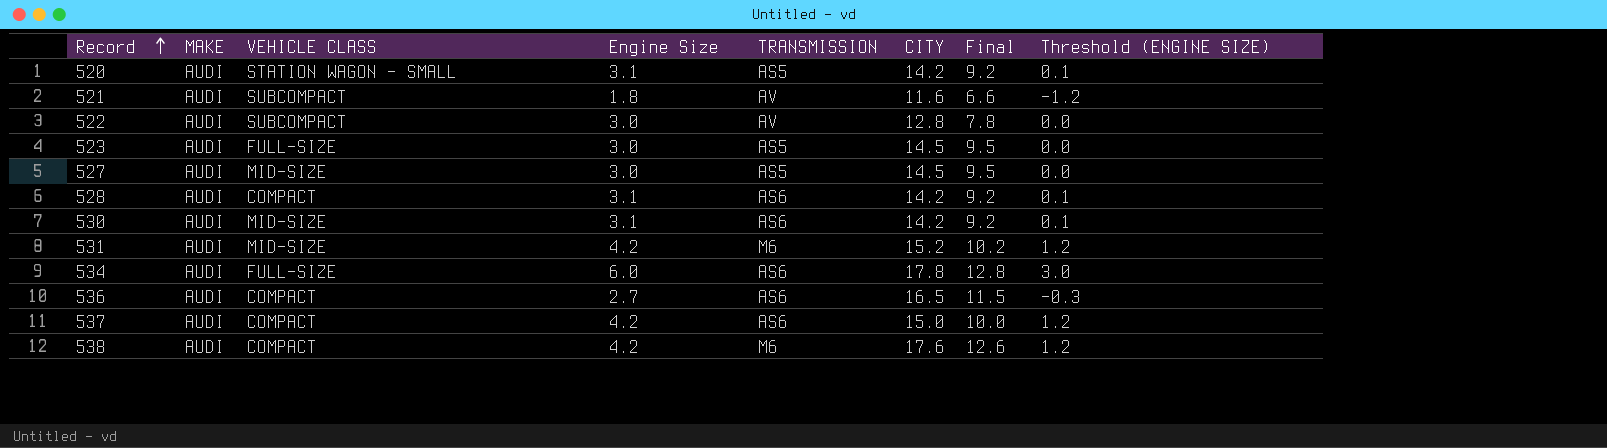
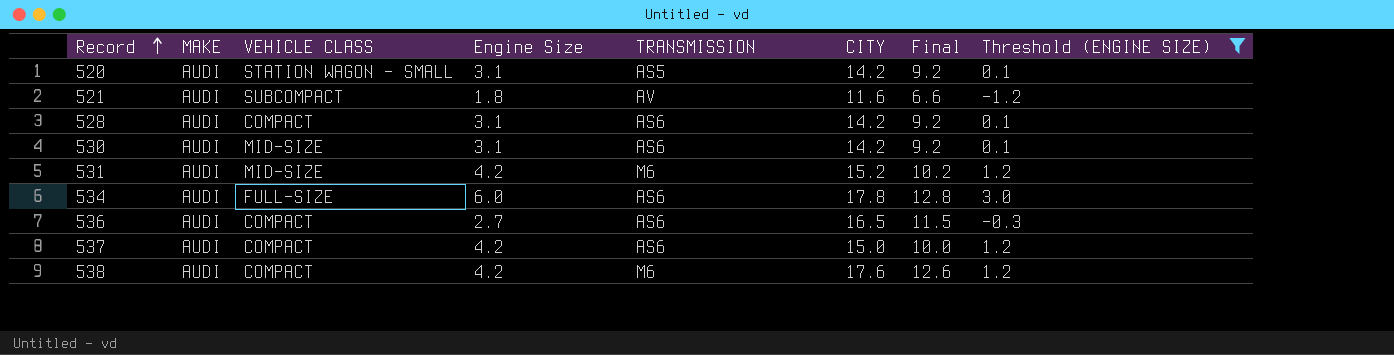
filter: none -> Threshold (ENGINE SIZE) != 0.0

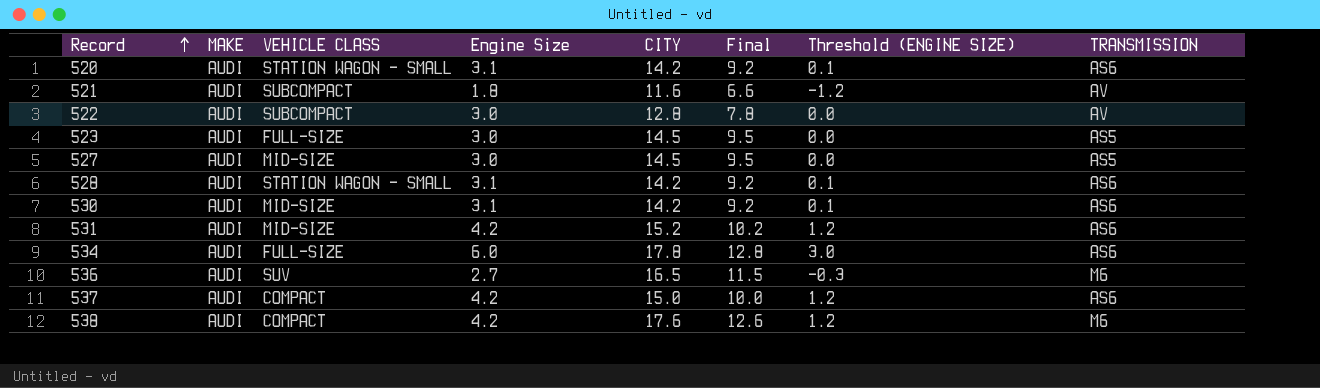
filter: Threshold (ENGINE SIZE) != 0.0 -> none
column TRANSMISSION | position: 5 -> 8
520 | TRANSMISSION: AS5 -> AS6
528 | VEHICLE CLASS: COMPACT -> STATION WAGON - SMALL
531 | TRANSMISSION: M6 -> AS6
536 | VEHICLE CLASS: COMPACT -> SUV
536 | TRANSMISSION: AS6 -> M6

